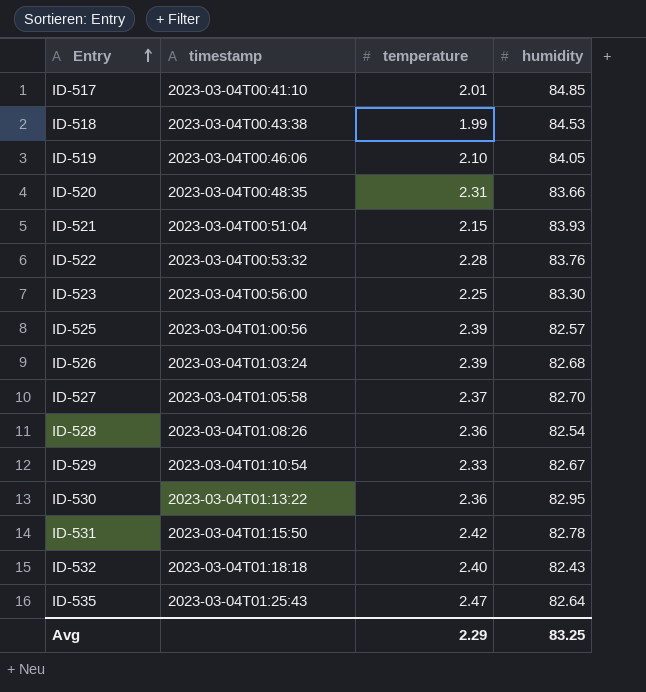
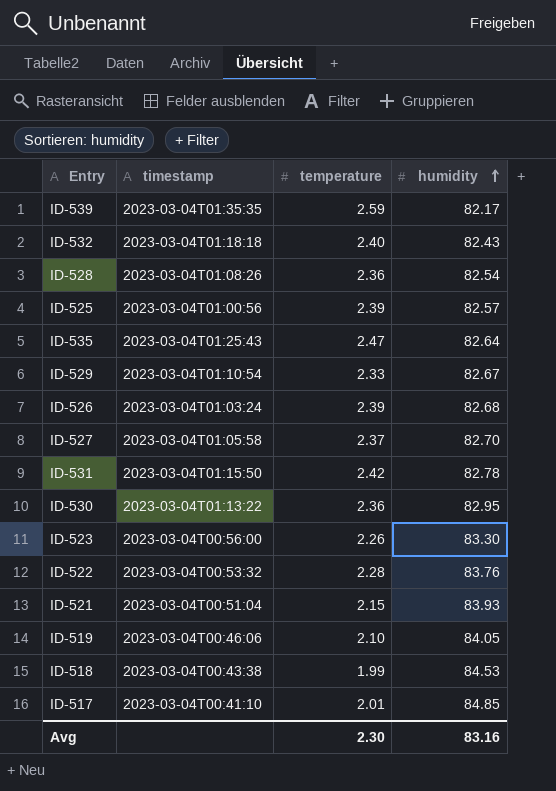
row order: Entry ascending -> humidity ascending
row ID-520: 2023-03-04T00:48:35 | 2.31 | 83.66 -> none
row ID-539: none -> 2023-03-04T01:35:35 | 2.59 | 82.17
ID-523 | temperature: 2.25 -> 2.26
Avg | temperature: 2.29 -> 2.30
Avg | humidity: 83.25 -> 83.16

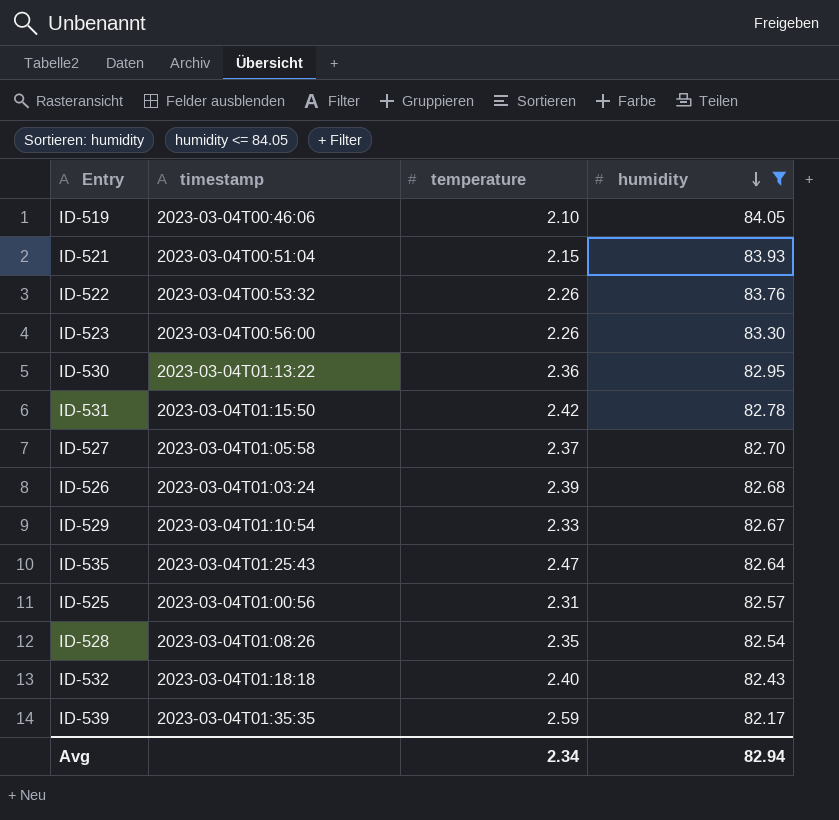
filter: none -> humidity <= 84.05
row order: humidity ascending -> humidity descending
ID-522 | temperature: 2.28 -> 2.26
ID-525 | temperature: 2.39 -> 2.31
ID-528 | temperature: 2.36 -> 2.35
Avg | temperature: 2.30 -> 2.34
Avg | humidity: 83.16 -> 82.94

